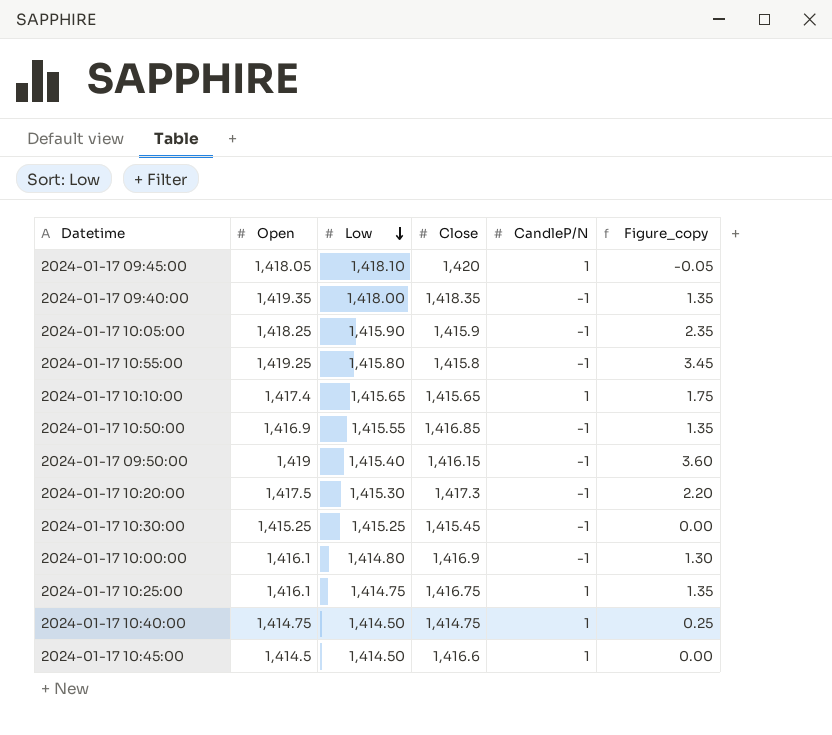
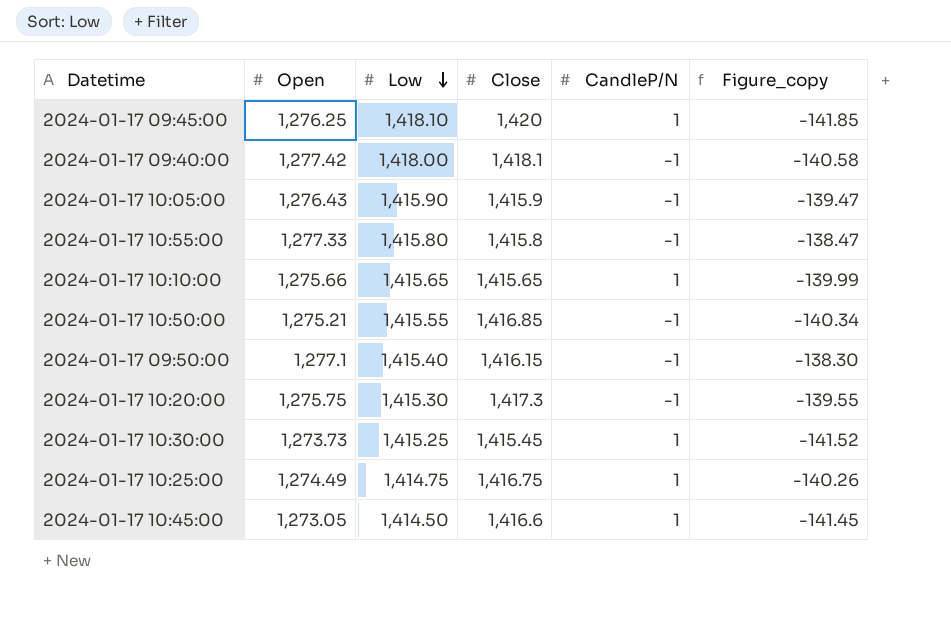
row 2024-01-17 10:00:00: 1,416.1 | 1,414.80 | 1,416.9 | -1 | 1.30 -> none
row 2024-01-17 10:40:00: 1,414.75 | 1,414.50 | 1,414.75 | 1 | 0.25 -> none
2024-01-17 09:45:00 | Open: 1,418.05 -> 1,276.25
2024-01-17 09:45:00 | Figure_copy: -0.05 -> -141.85
2024-01-17 09:40:00 | Open: 1,419.35 -> 1,277.42
2024-01-17 09:40:00 | Close: 1,418.35 -> 1,418.1
2024-01-17 09:40:00 | Figure_copy: 1.35 -> -140.58
2024-01-17 10:05:00 | Open: 1,418.25 -> 1,276.43
2024-01-17 10:05:00 | Figure_copy: 2.35 -> -139.47
2024-01-17 10:55:00 | Open: 1,419.25 -> 1,277.33
2024-01-17 10:55:00 | Figure_copy: 3.45 -> -138.47
2024-01-17 10:10:00 | Open: 1,417.4 -> 1,275.66
2024-01-17 10:10:00 | Figure_copy: 1.75 -> -139.99
2024-01-17 10:50:00 | Open: 1,416.9 -> 1,275.21
2024-01-17 10:50:00 | Figure_copy: 1.35 -> -140.34
2024-01-17 09:50:00 | Open: 1,419 -> 1,277.1
2024-01-17 09:50:00 | Figure_copy: 3.60 -> -138.30
2024-01-17 10:20:00 | Open: 1,417.5 -> 1,275.75
2024-01-17 10:20:00 | Figure_copy: 2.20 -> -139.55
2024-01-17 10:30:00 | Open: 1,415.25 -> 1,273.73
2024-01-17 10:30:00 | CandleP/N: -1 -> 1
2024-01-17 10:30:00 | Figure_copy: 0.00 -> -141.52
2024-01-17 10:25:00 | Open: 1,416.1 -> 1,274.49
2024-01-17 10:25:00 | Figure_copy: 1.35 -> -140.26
2024-01-17 10:45:00 | Open: 1,414.5 -> 1,273.05
2024-01-17 10:45:00 | Figure_copy: 0.00 -> -141.45

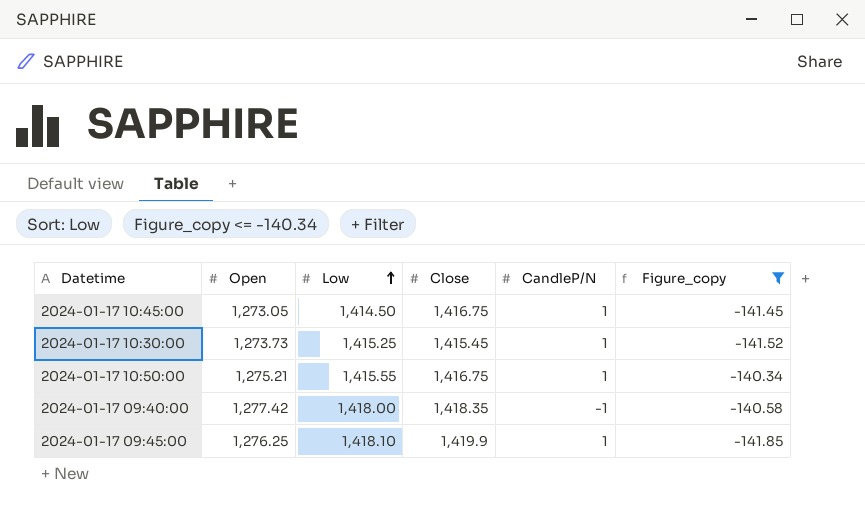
filter: none -> Figure_copy <= -140.34
row order: Low descending -> Low ascending
2024-01-17 10:45:00 | Close: 1,416.6 -> 1,416.75
2024-01-17 10:50:00 | Close: 1,416.85 -> 1,416.75
2024-01-17 10:50:00 | CandleP/N: -1 -> 1
2024-01-17 09:40:00 | Close: 1,418.1 -> 1,418.35
2024-01-17 09:45:00 | Close: 1,420 -> 1,419.9

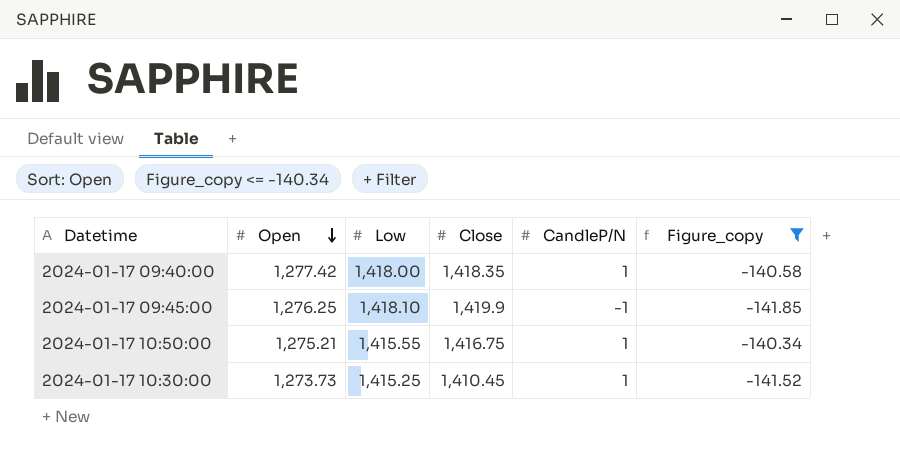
row order: Low ascending -> Open descending
row 2024-01-17 10:45:00: 1,273.05 | 1,414.50 | 1,416.75 | 1 | -141.45 -> none
2024-01-17 09:40:00 | CandleP/N: -1 -> 1
2024-01-17 09:45:00 | CandleP/N: 1 -> -1
2024-01-17 10:30:00 | Close: 1,415.45 -> 1,410.45

